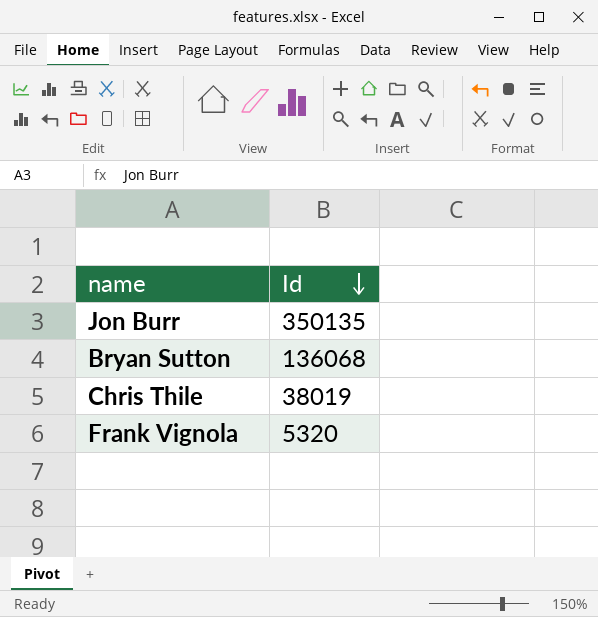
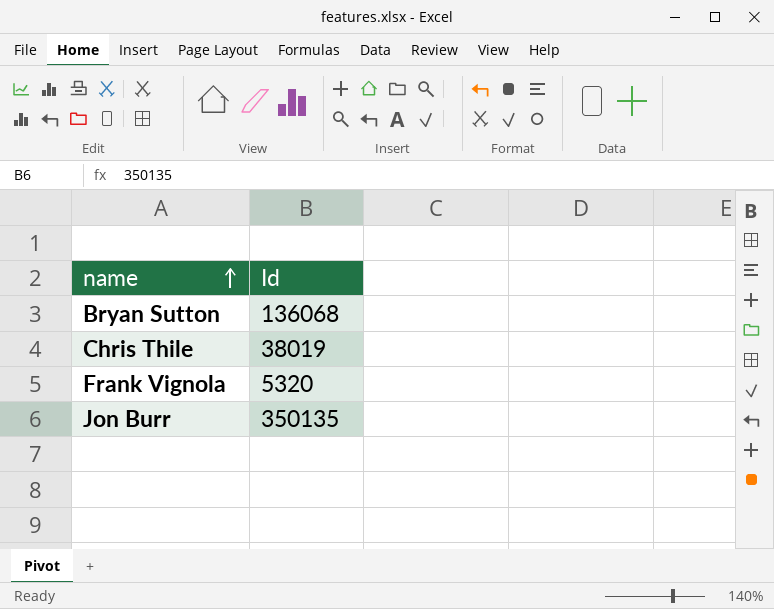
row order: Id descending -> name ascending

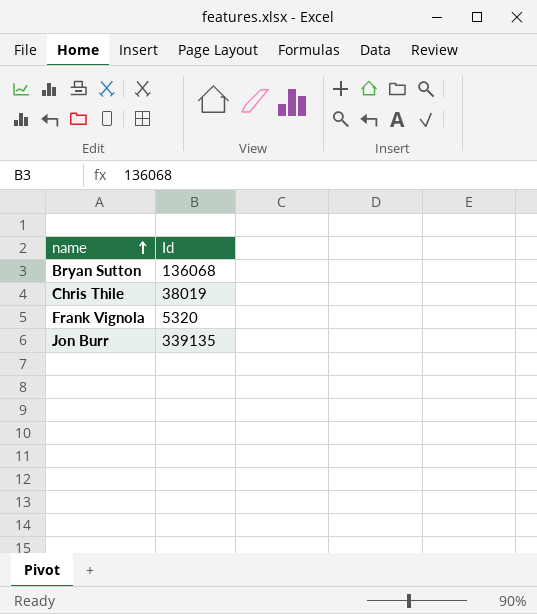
Jon Burr | Id: 350135 -> 339135

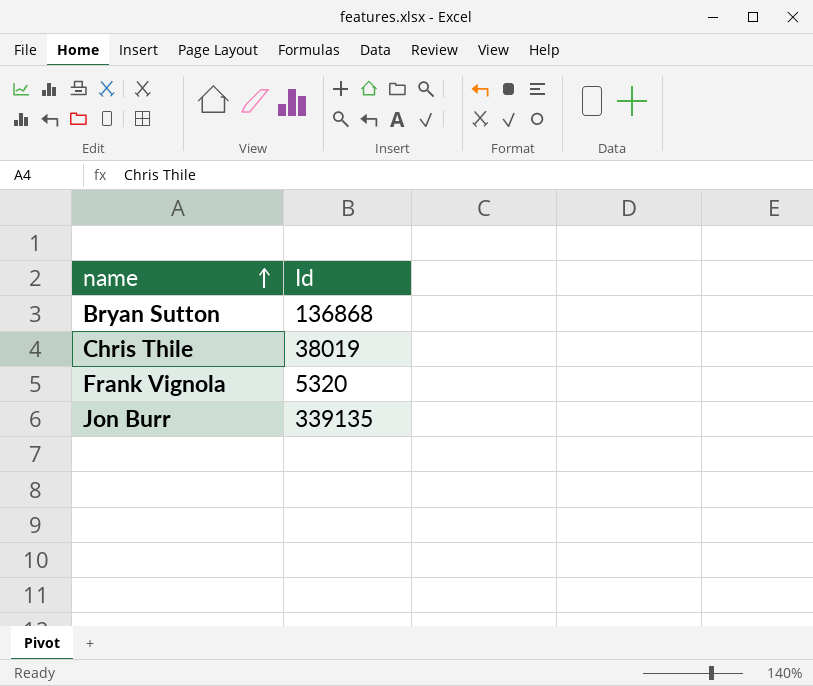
Bryan Sutton | Id: 136068 -> 136868

